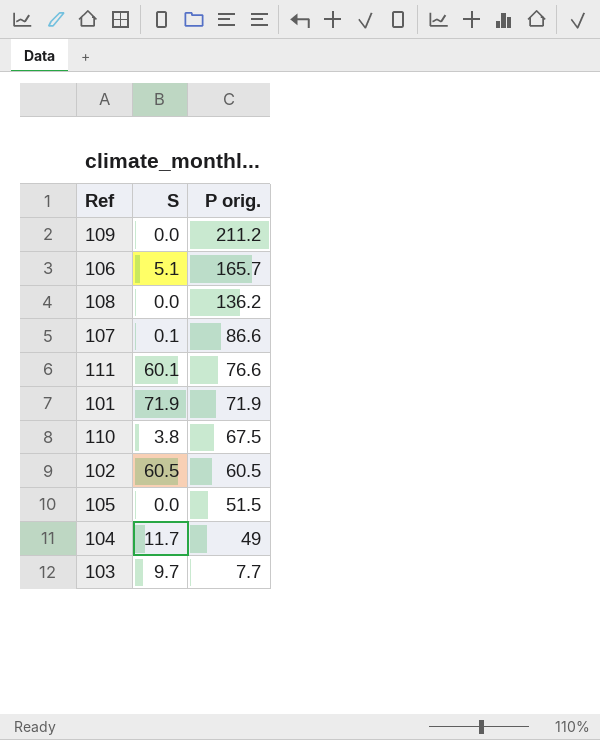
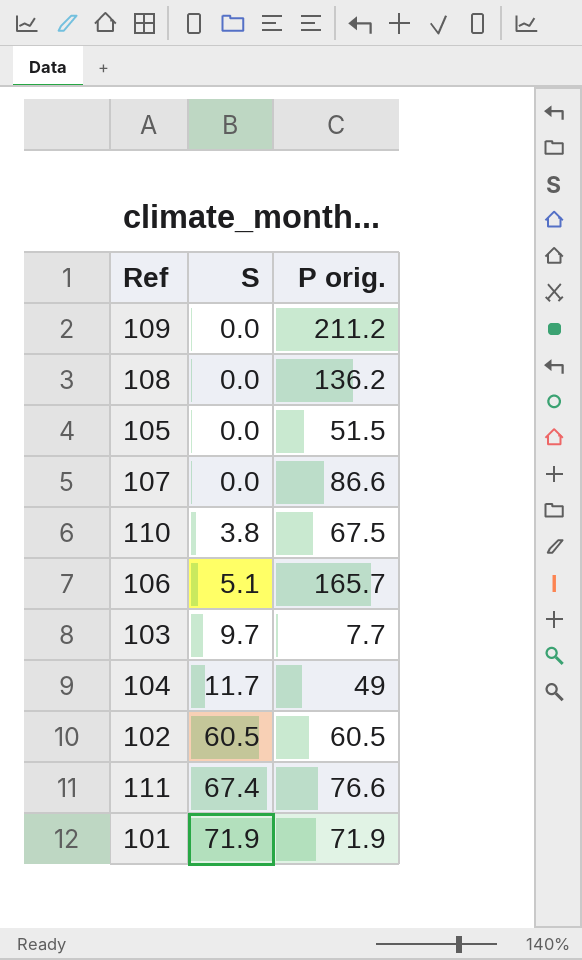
row order: P orig. descending -> S ascending
107 | S: 0.1 -> 0.0
111 | S: 60.1 -> 67.4

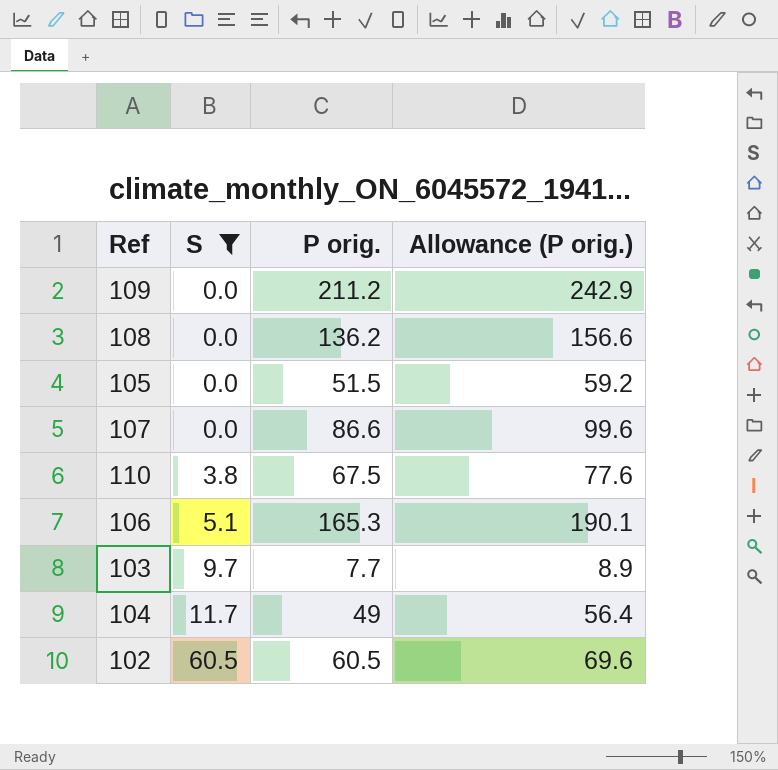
filter: none -> S <= 60.5
column Allowance (P orig.) | formula: none -> [P orig.] * 1.15
106 | P orig.: 165.7 -> 165.3

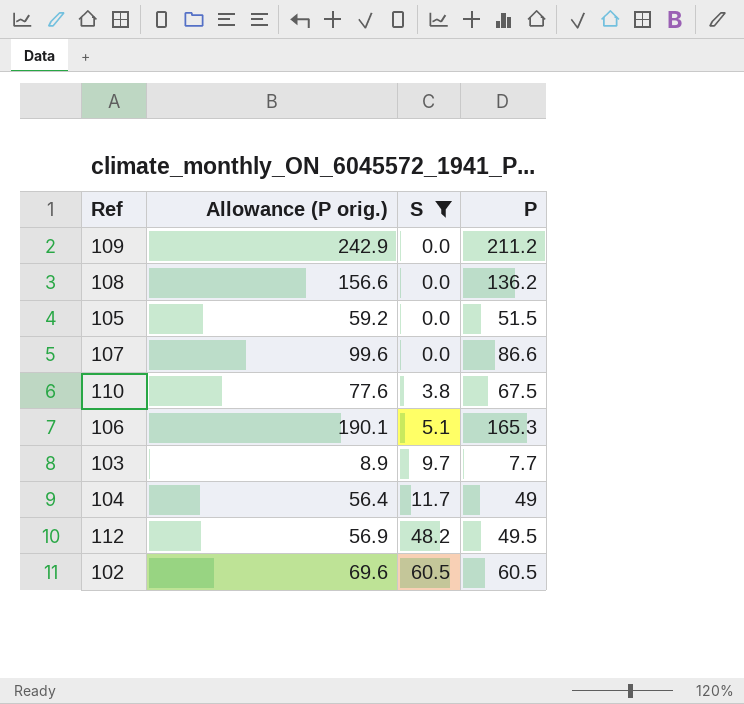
column Allowance (P orig.) | position: 4 -> 2
column name: P orig. -> P
row 112: none -> 56.9 | 48.2 | 49.5

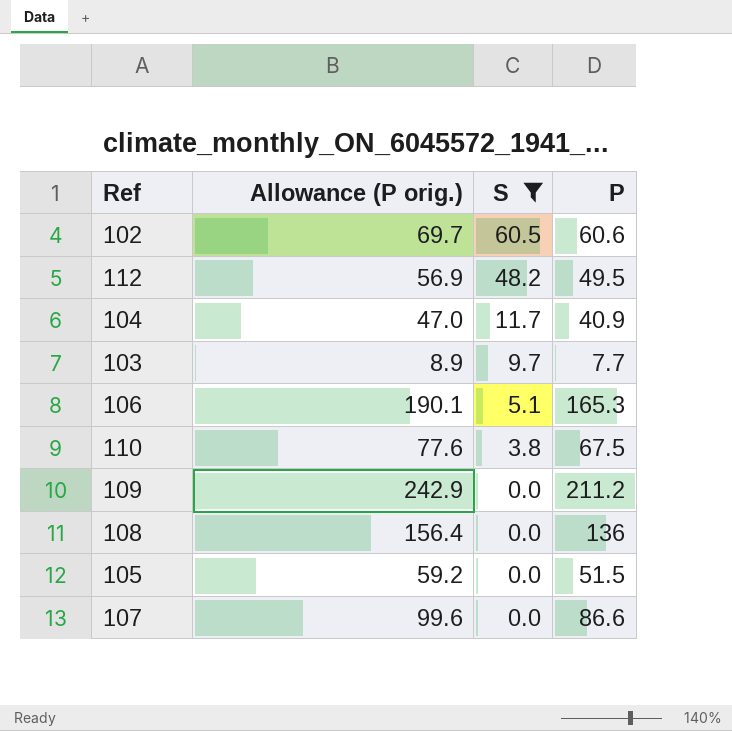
row order: S ascending -> S descending
102 | Allowance (P orig.): 69.6 -> 69.7
102 | P: 60.5 -> 60.6
104 | Allowance (P orig.): 56.4 -> 47.0
104 | P: 49 -> 40.9
108 | Allowance (P orig.): 156.6 -> 156.4
108 | P: 136.2 -> 136

